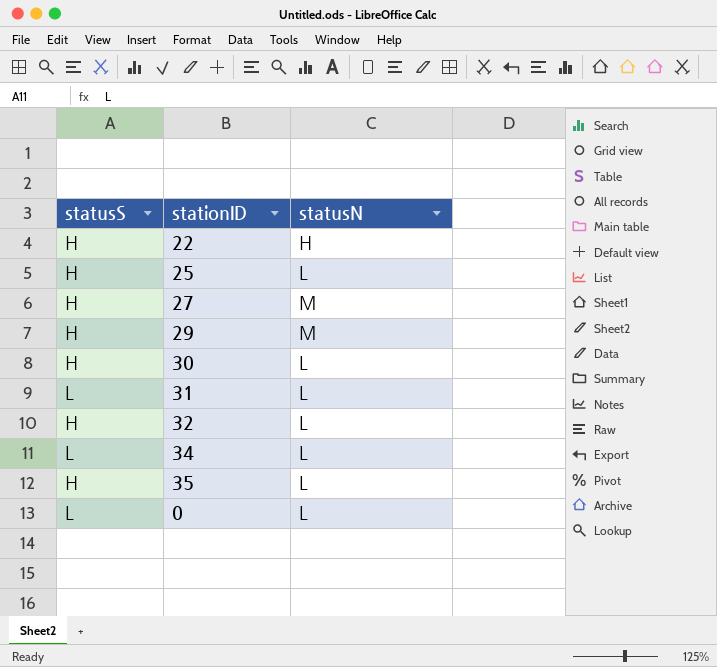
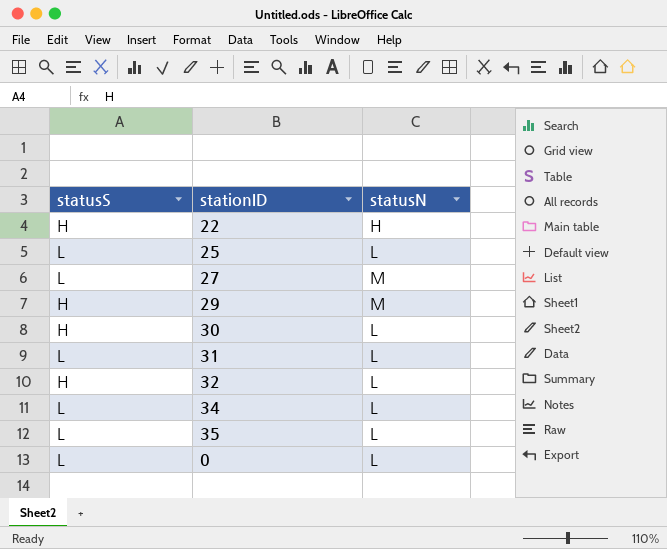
25 | statusS: H -> L
27 | statusS: H -> L
35 | statusS: H -> L

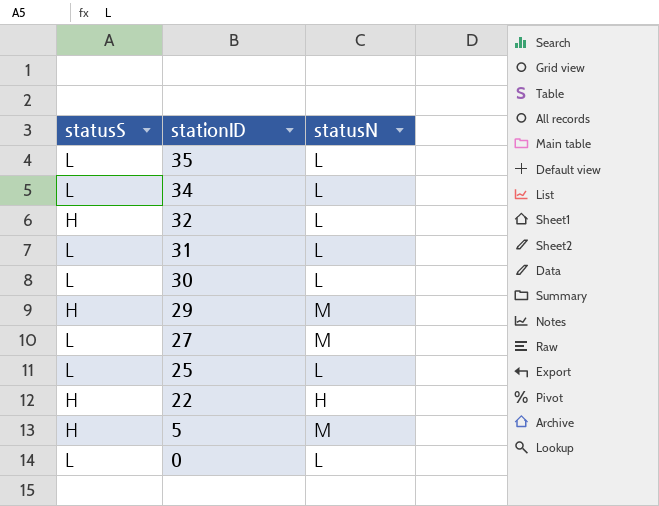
row order: none -> stationID descending
30 | statusS: H -> L
row 5: none -> H | M

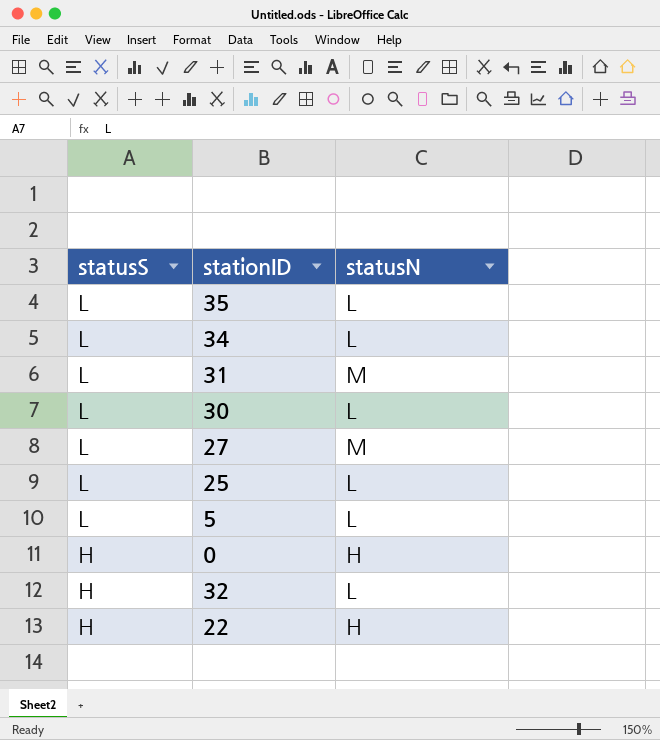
row order: stationID descending -> statusS descending
row 29: H | M -> none
31 | statusN: L -> M
5 | statusS: H -> L
5 | statusN: M -> L
0 | statusS: L -> H
0 | statusN: L -> H

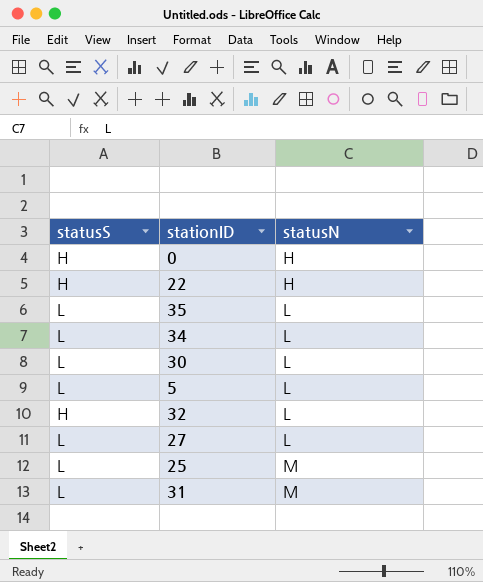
row order: statusS descending -> statusN ascending
27 | statusN: M -> L
25 | statusN: L -> M

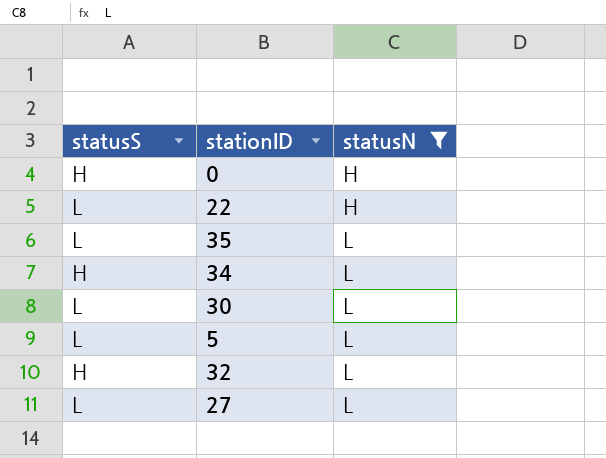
filter: none -> statusN != M
22 | statusS: H -> L
34 | statusS: L -> H

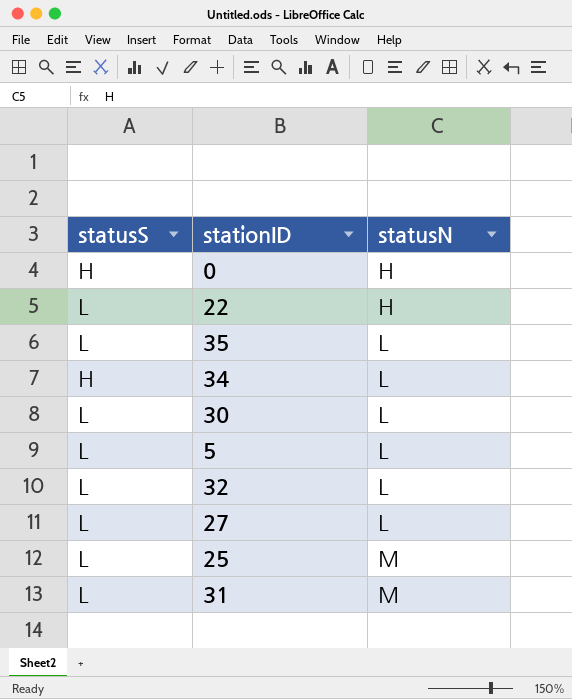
filter: statusN != M -> none
32 | statusS: H -> L

